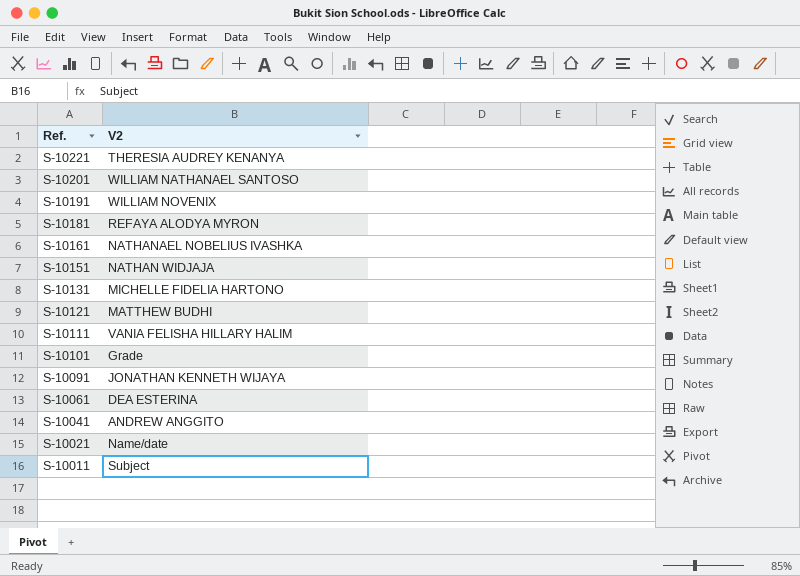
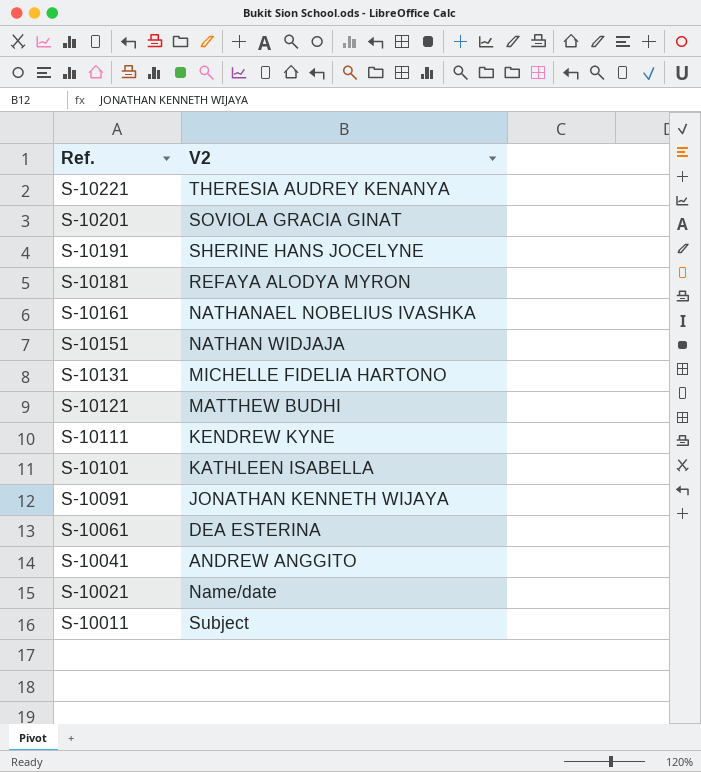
S-10201 | V2: WILLIAM NATHANAEL SANTOSO -> SOVIOLA GRACIA GINAT
S-10191 | V2: WILLIAM NOVENIX -> SHERINE HANS JOCELYNE
S-10111 | V2: VANIA FELISHA HILLARY HALIM -> KENDREW KYNE
S-10101 | V2: Grade -> KATHLEEN ISABELLA

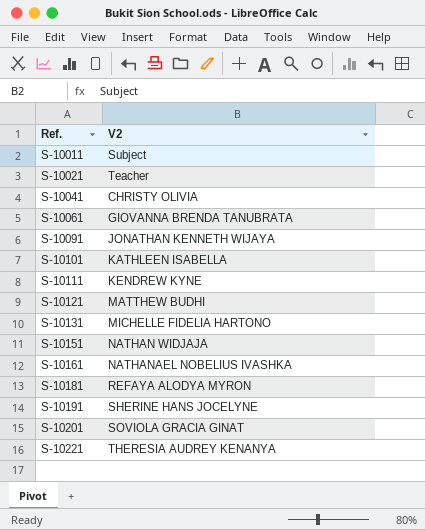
row order: Ref. descending -> Ref. ascending
S-10021 | V2: Name/date -> Teacher
S-10041 | V2: ANDREW ANGGITO -> CHRISTY OLIVIA
S-10061 | V2: DEA ESTERINA -> GIOVANNA BRENDA TANUBRATA

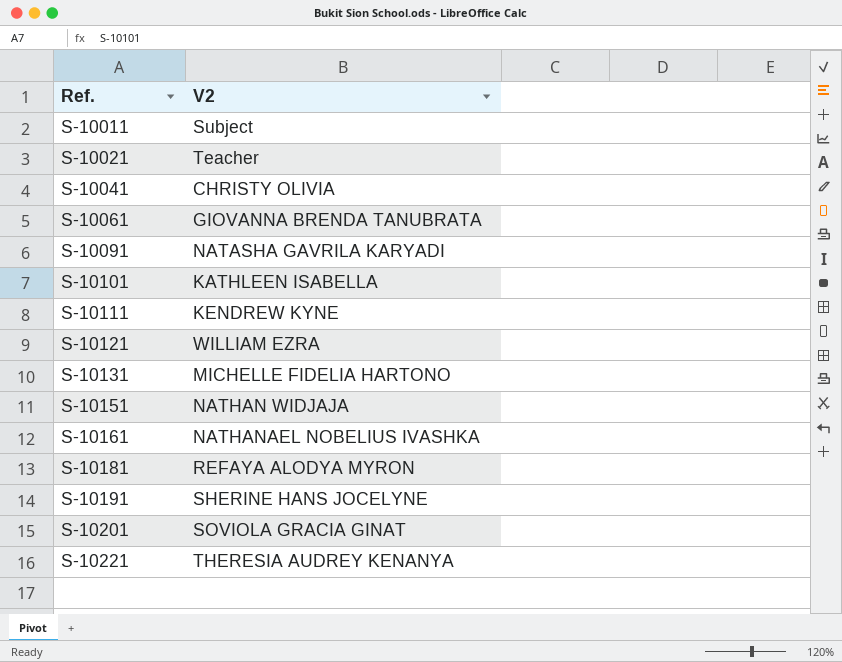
S-10091 | V2: JONATHAN KENNETH WIJAYA -> NATASHA GAVRILA KARYADI
S-10121 | V2: MATTHEW BUDHI -> WILLIAM EZRA

